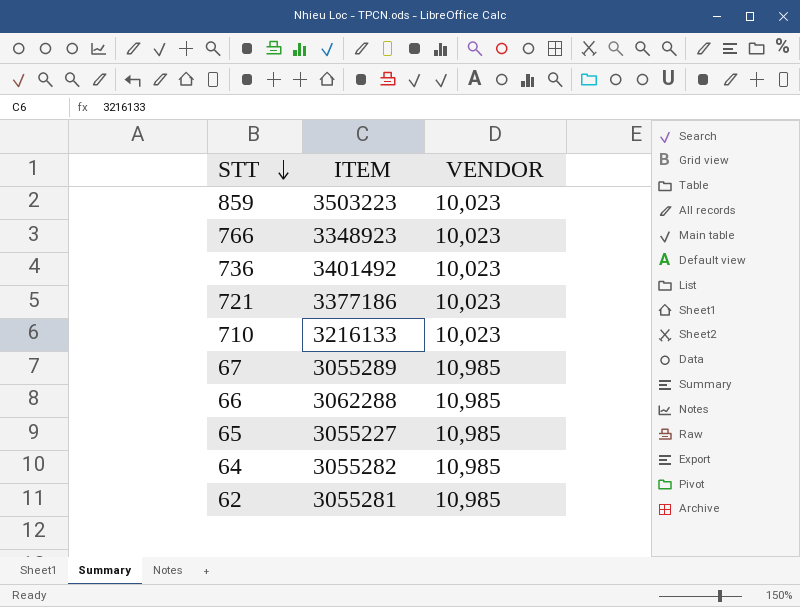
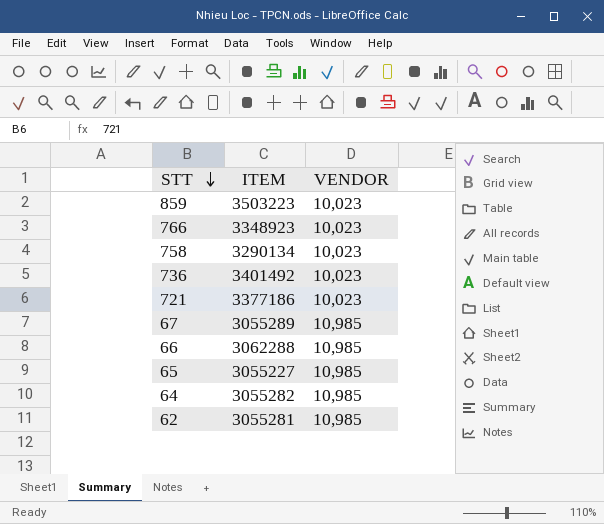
row 710: 3216133 | 10,023 -> none
row 758: none -> 3290134 | 10,023

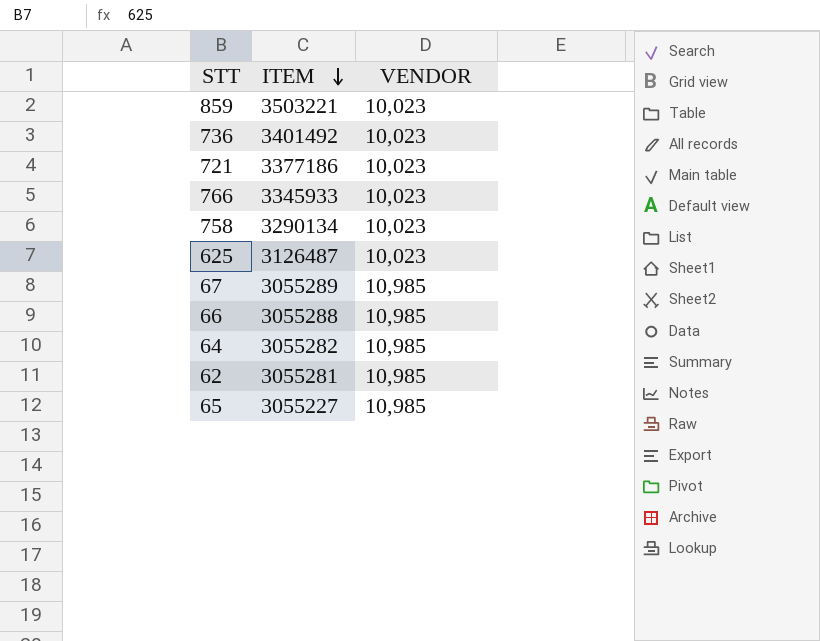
row order: STT descending -> ITEM descending
859 | ITEM: 3503223 -> 3503221
766 | ITEM: 3348923 -> 3345933
row 625: none -> 3126487 | 10,023
66 | ITEM: 3062288 -> 3055288

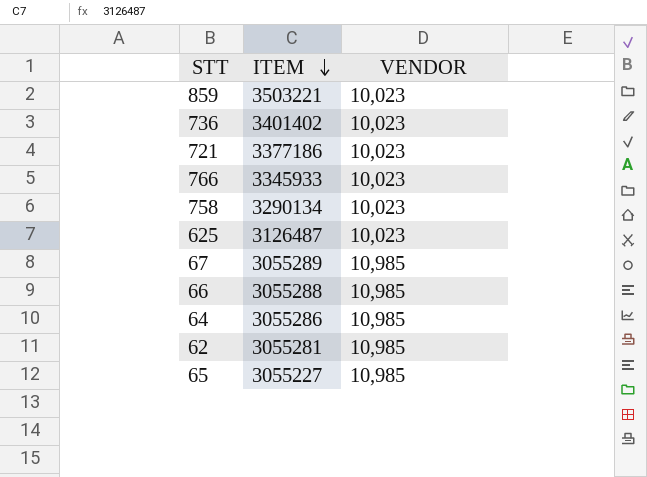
736 | ITEM: 3401492 -> 3401402
64 | ITEM: 3055282 -> 3055286

